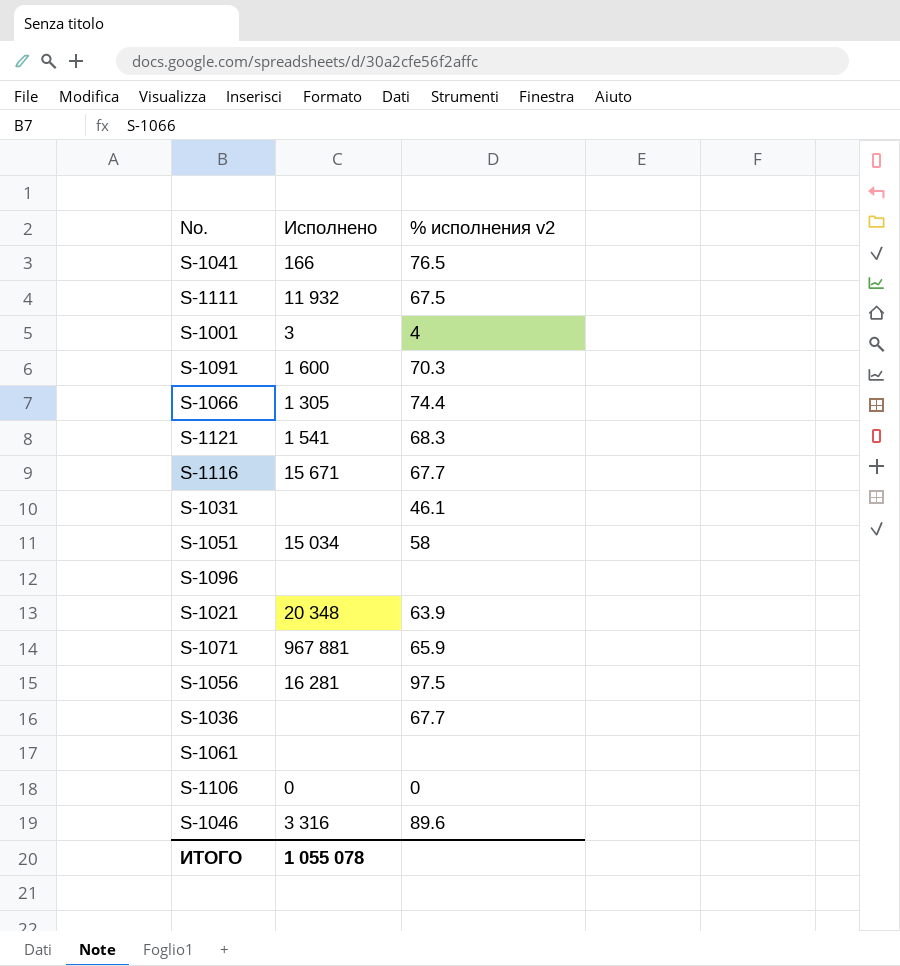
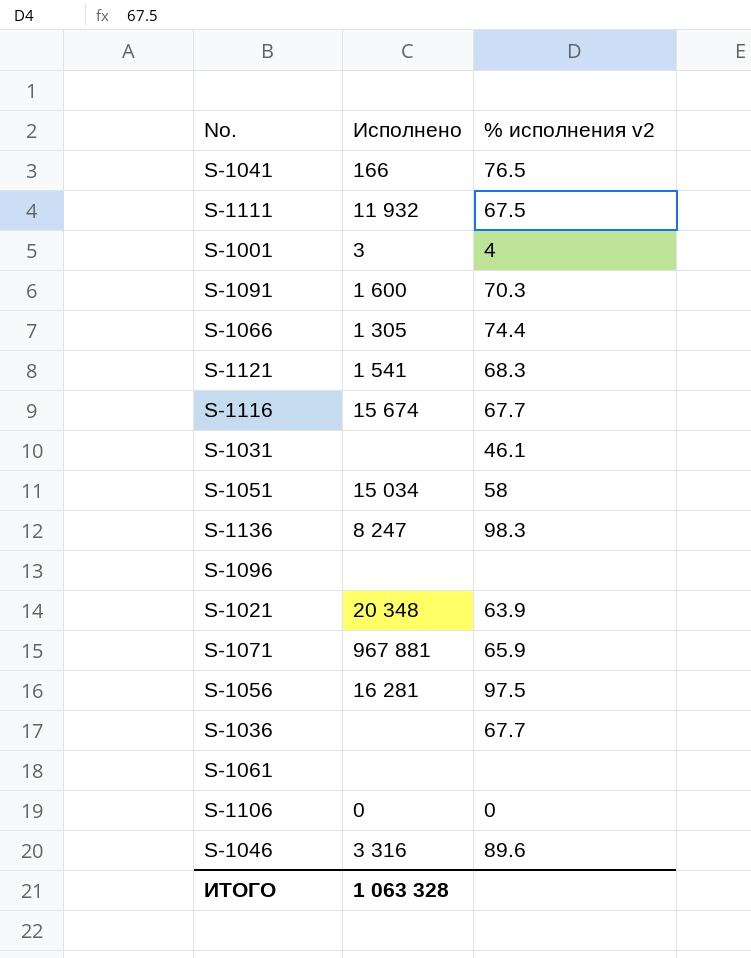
S-1116 | Исполнено: 15 671 -> 15 674
row S-1136: none -> 8 247 | 98.3
ИТОГО | Исполнено: 1 055 078 -> 1 063 328

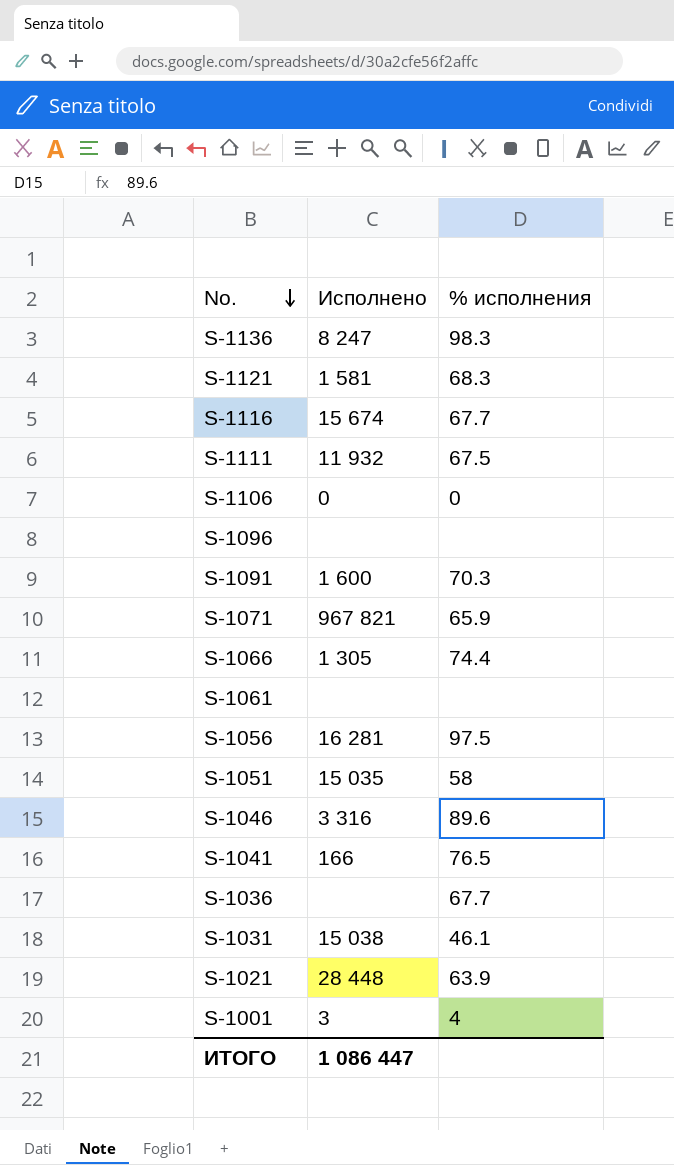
row order: none -> No. descending
column name: % исполнения v2 -> % исполнения
S-1121 | Исполнено: 1 541 -> 1 581
S-1071 | Исполнено: 967 881 -> 967 821
S-1051 | Исполнено: 15 034 -> 15 035
S-1031 | Исполнено: none -> 15 038
S-1021 | Исполнено: 20 348 -> 28 448
ИТОГО | Исполнено: 1 063 328 -> 1 086 447

